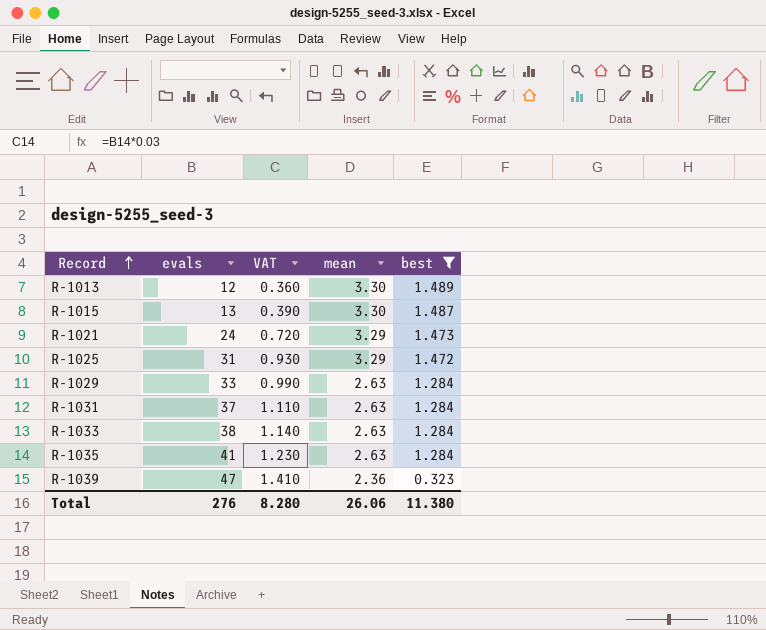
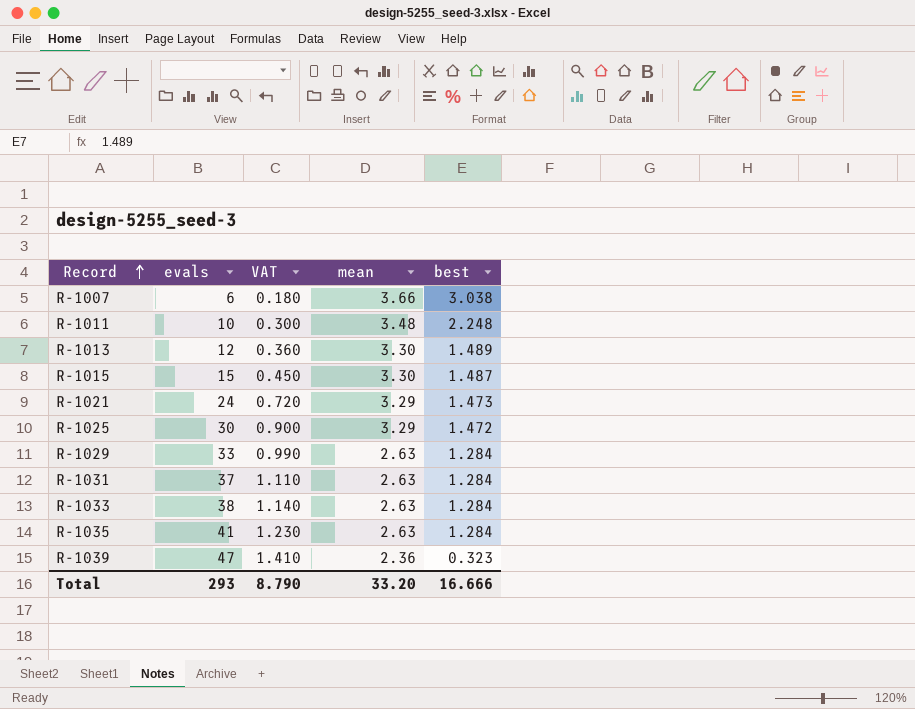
filter: best <= 1.489 -> none
R-1015 | evals: 13 -> 15
R-1015 | VAT: 0.390 -> 0.450
R-1025 | evals: 31 -> 30
R-1025 | VAT: 0.930 -> 0.900
Total | evals: 276 -> 293
Total | VAT: 8.280 -> 8.790
Total | mean: 26.06 -> 33.20
Total | best: 11.380 -> 16.666

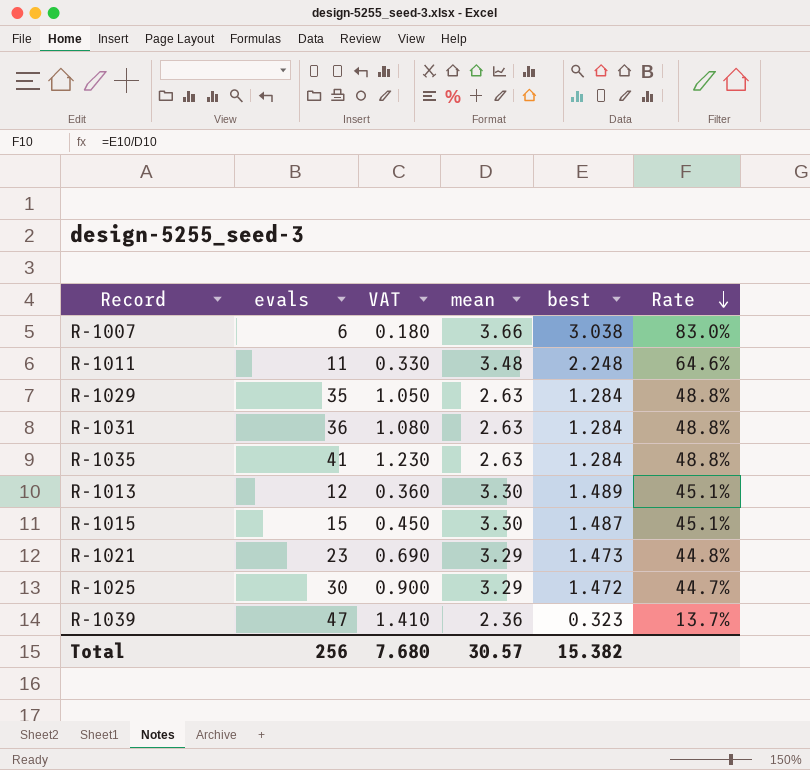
row order: Record ascending -> Rate descending
column Rate | formula: none -> [best] / [mean]
row R-1033: 38 | 1.140 | 2.63 | 1.284 -> none
R-1011 | evals: 10 -> 11
R-1011 | VAT: 0.300 -> 0.330
R-1029 | evals: 33 -> 35
R-1029 | VAT: 0.990 -> 1.050
R-1031 | evals: 37 -> 36
R-1031 | VAT: 1.110 -> 1.080
R-1021 | evals: 24 -> 23
R-1021 | VAT: 0.720 -> 0.690
Total | evals: 293 -> 256
Total | VAT: 8.790 -> 7.680
Total | mean: 33.20 -> 30.57
Total | best: 16.666 -> 15.382

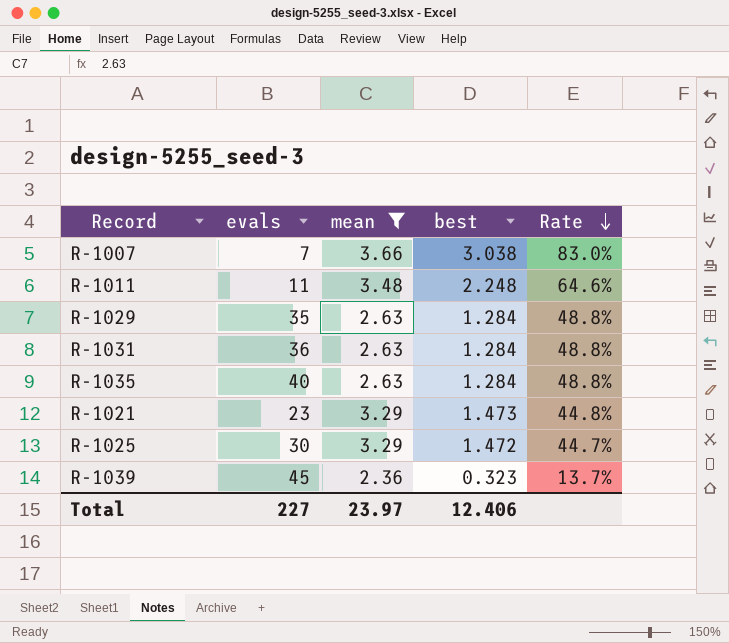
filter: none -> mean != 3.30
column VAT | formula: [evals] * 0.03 -> none
R-1007 | evals: 6 -> 7
R-1035 | evals: 41 -> 40
R-1039 | evals: 47 -> 45
Total | evals: 256 -> 227
Total | mean: 30.57 -> 23.97
Total | best: 15.382 -> 12.406

